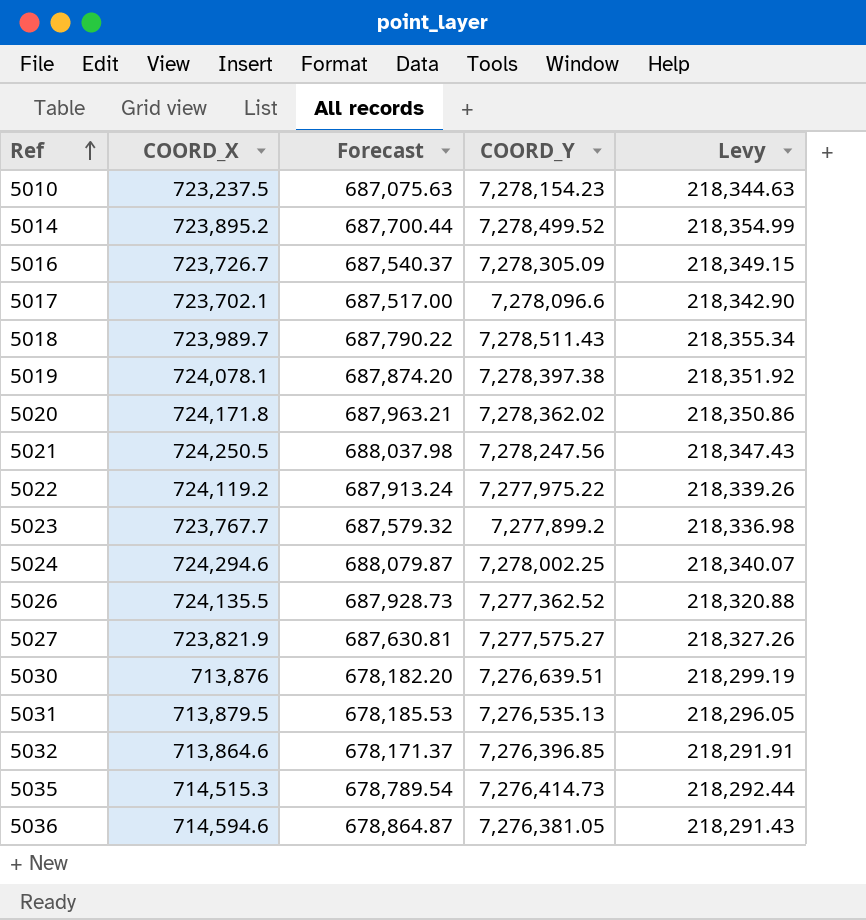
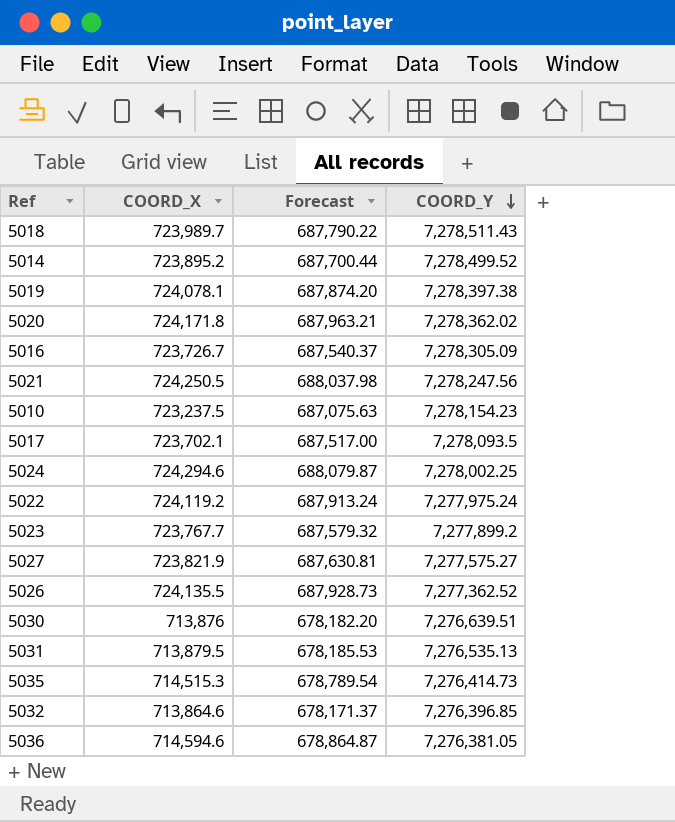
row order: Ref ascending -> COORD_Y descending
column Levy | formula: [COORD_Y] * 0.03 -> none
5017 | COORD_Y: 7,278,096.6 -> 7,278,093.5
5022 | COORD_Y: 7,277,975.22 -> 7,277,975.24

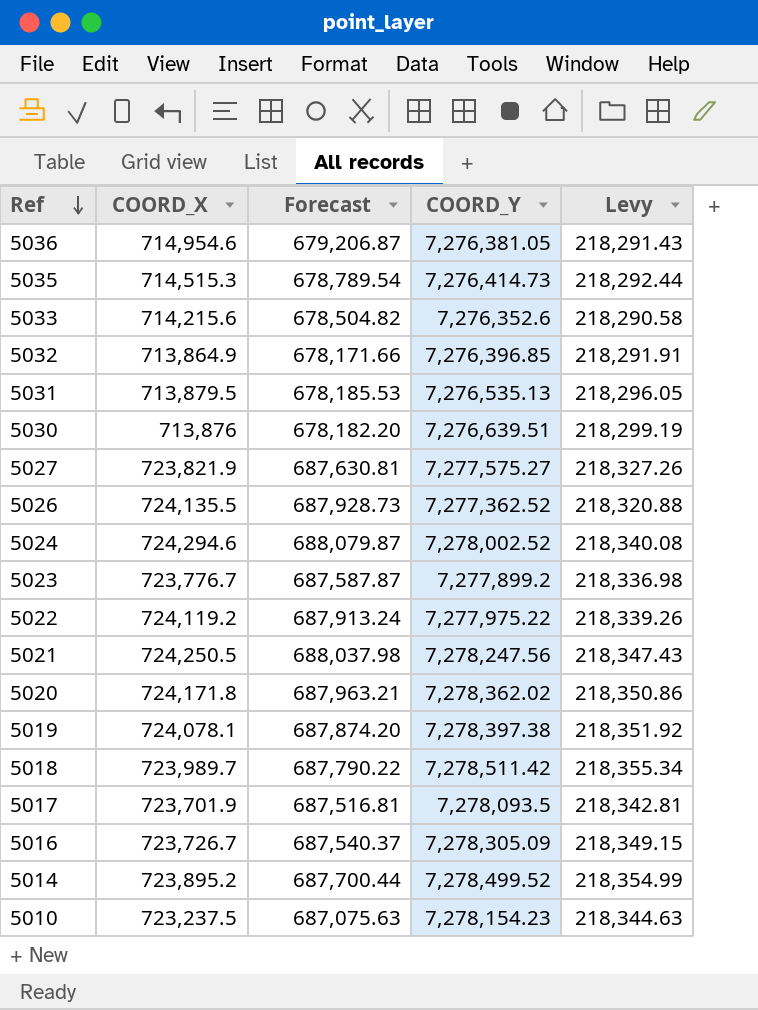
row order: COORD_Y descending -> Ref descending
column Levy | formula: none -> [COORD_Y] * 0.03
5036 | COORD_X: 714,594.6 -> 714,954.6
5036 | Forecast: 678,864.87 -> 679,206.87
row 5033: none -> 714,215.6 | 678,504.82 | 7,276,352.6 | 218,290.58
5032 | COORD_X: 713,864.6 -> 713,864.9
5032 | Forecast: 678,171.37 -> 678,171.66
5024 | COORD_Y: 7,278,002.25 -> 7,278,002.52
5023 | COORD_X: 723,767.7 -> 723,776.7
5023 | Forecast: 687,579.32 -> 687,587.87
5022 | COORD_Y: 7,277,975.24 -> 7,277,975.22
5018 | COORD_Y: 7,278,511.43 -> 7,278,511.42
5017 | COORD_X: 723,702.1 -> 723,701.9
5017 | Forecast: 687,517.00 -> 687,516.81

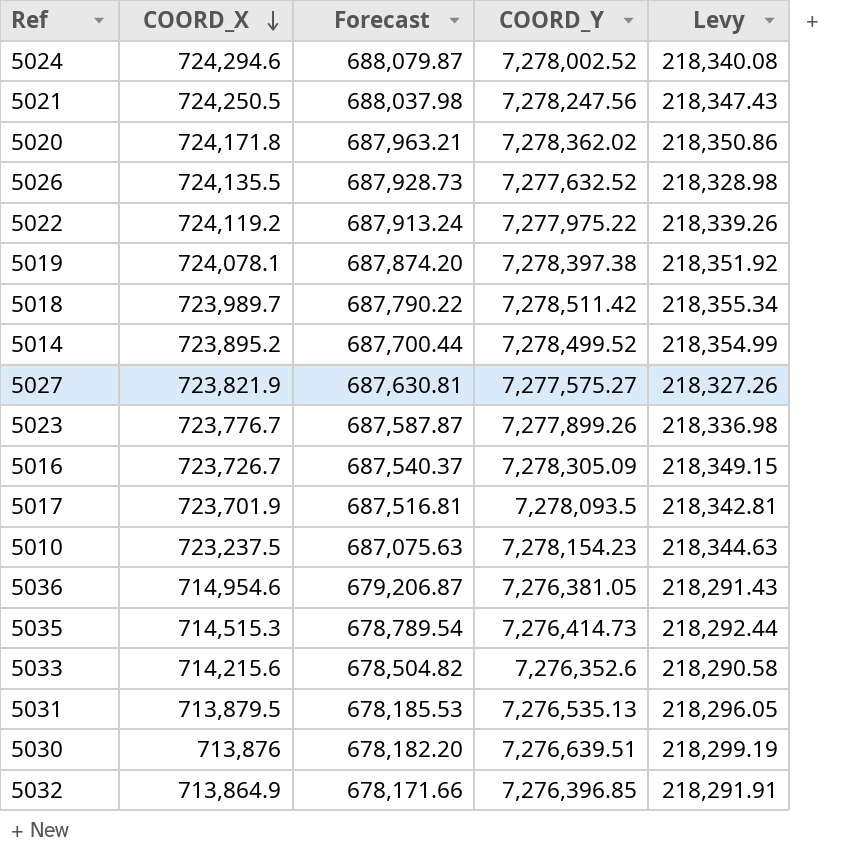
row order: Ref descending -> COORD_X descending
5026 | COORD_Y: 7,277,362.52 -> 7,277,632.52
5026 | Levy: 218,320.88 -> 218,328.98
5023 | COORD_Y: 7,277,899.2 -> 7,277,899.26

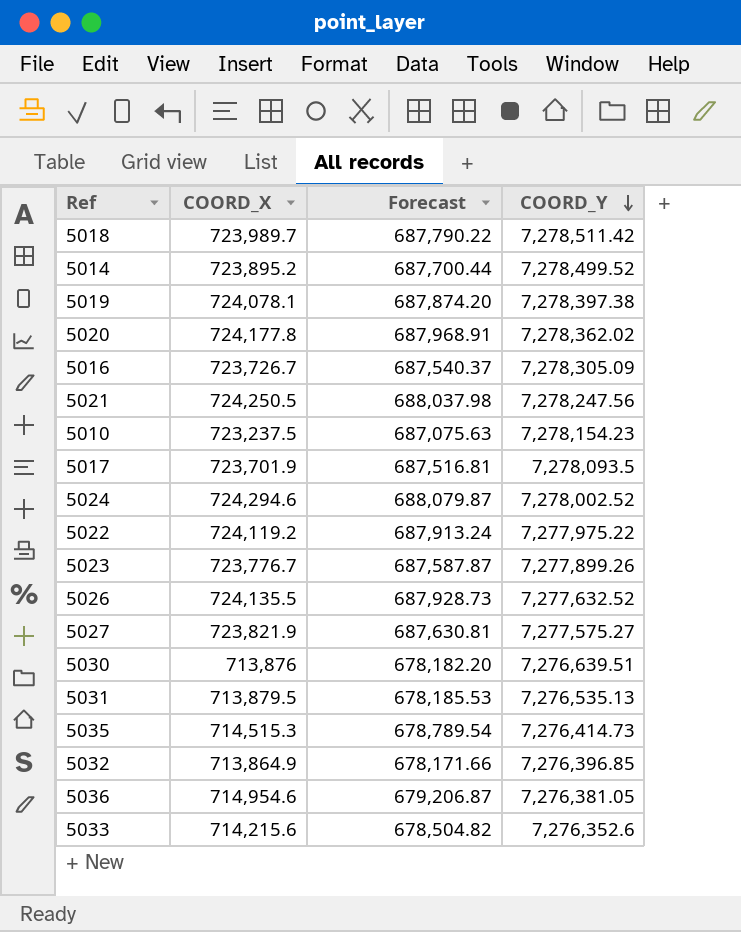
row order: COORD_X descending -> COORD_Y descending
column Levy | formula: [COORD_Y] * 0.03 -> none
5020 | COORD_X: 724,171.8 -> 724,177.8
5020 | Forecast: 687,963.21 -> 687,968.91

